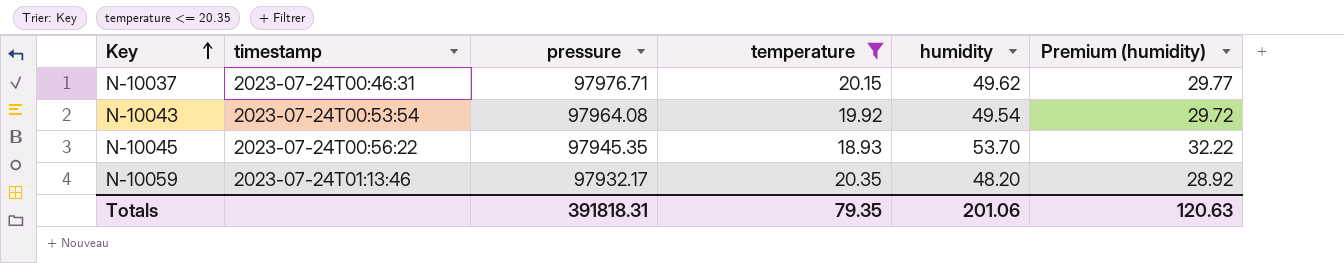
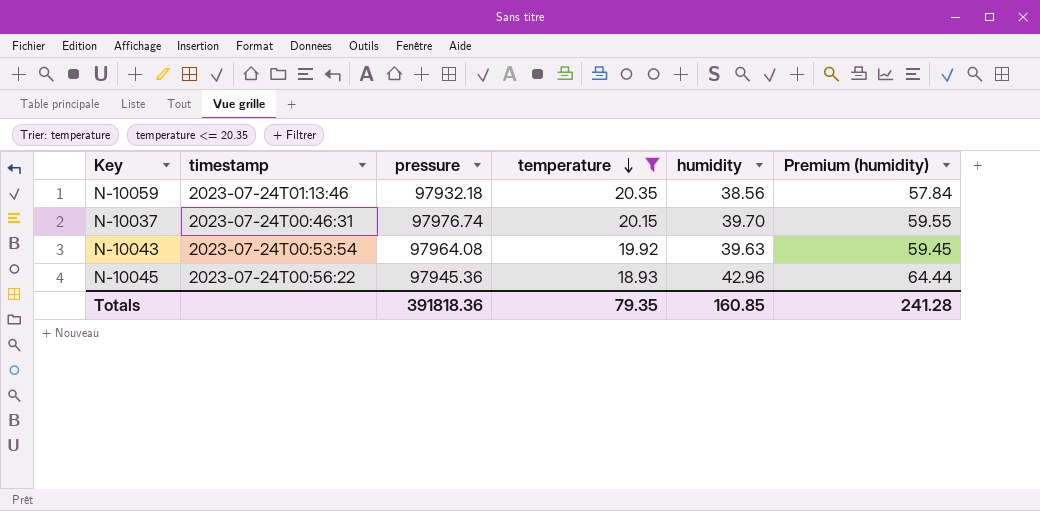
row order: Key ascending -> temperature descending
column Premium (humidity) | formula: [humidity] * 0.6 -> [humidity] * 1.5
N-10059 | pressure: 97932.17 -> 97932.18
N-10059 | humidity: 48.20 -> 38.56
N-10037 | pressure: 97976.71 -> 97976.74
N-10037 | humidity: 49.62 -> 39.70
N-10043 | humidity: 49.54 -> 39.63
N-10045 | pressure: 97945.35 -> 97945.36
N-10045 | humidity: 53.70 -> 42.96
Totals | pressure: 391818.31 -> 391818.36
Totals | humidity: 201.06 -> 160.85
Totals | Premium (humidity): 120.63 -> 241.28

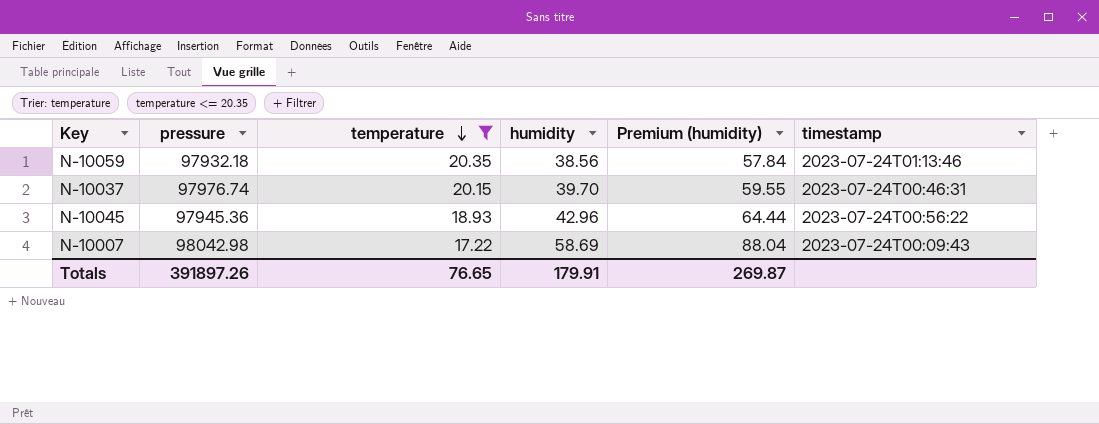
column timestamp | position: 2 -> 6
row N-10043: 2023-07-24T00:53:54 | 97964.08 | 19.92 | 39.63 | 59.45 -> none
row N-10007: none -> 98042.98 | 17.22 | 58.69 | 88.04 | 2023-07-24T00:09:43
Totals | pressure: 391818.36 -> 391897.26
Totals | temperature: 79.35 -> 76.65
Totals | humidity: 160.85 -> 179.91
Totals | Premium (humidity): 241.28 -> 269.87

